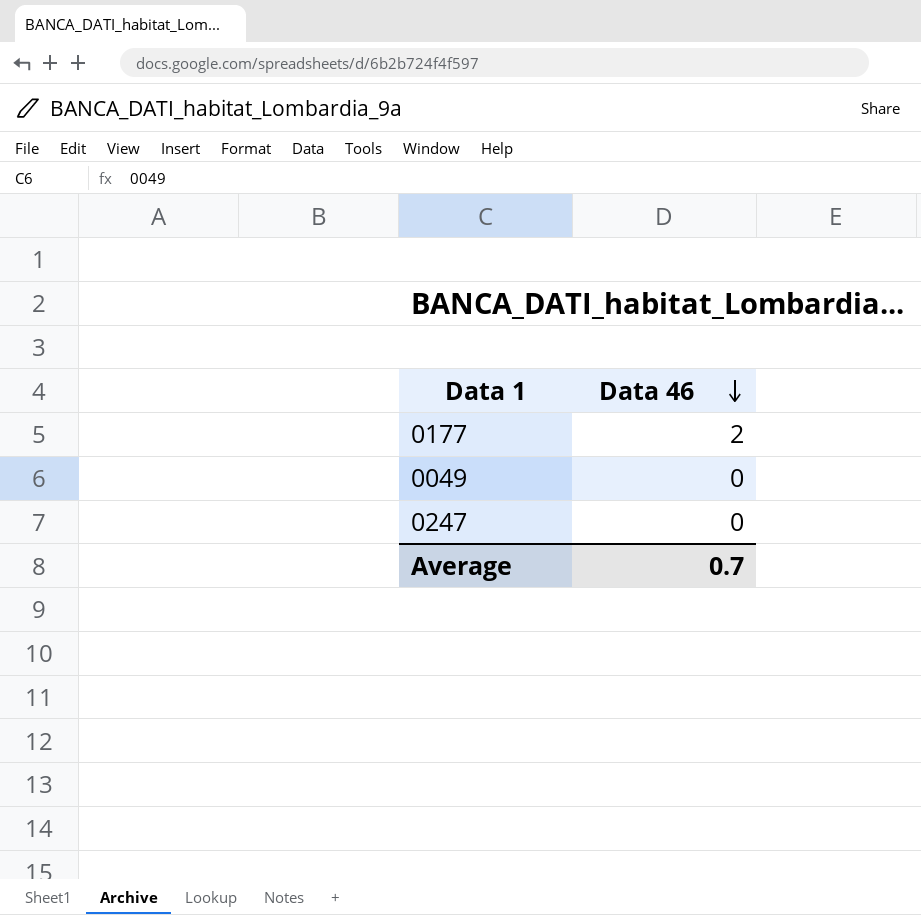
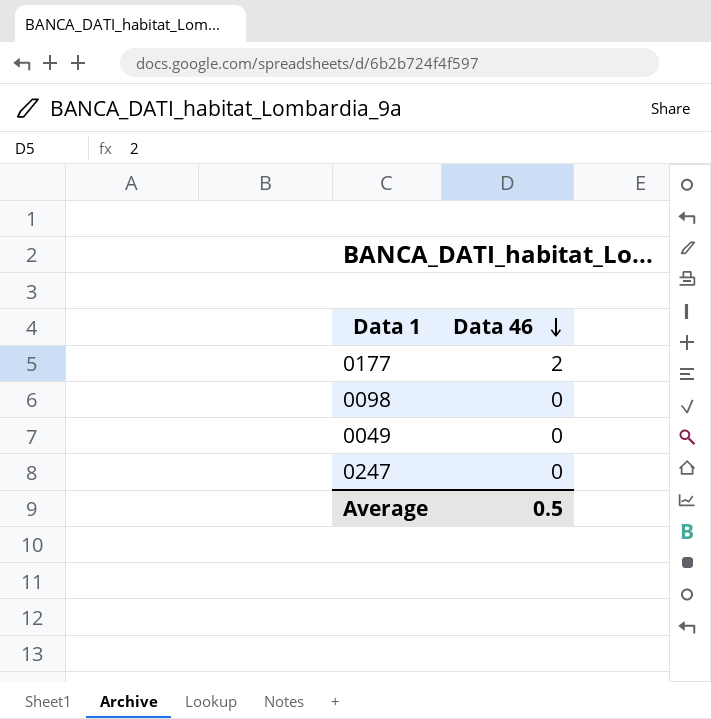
row 0098: none -> 0
Average | Data 46: 0.7 -> 0.5

